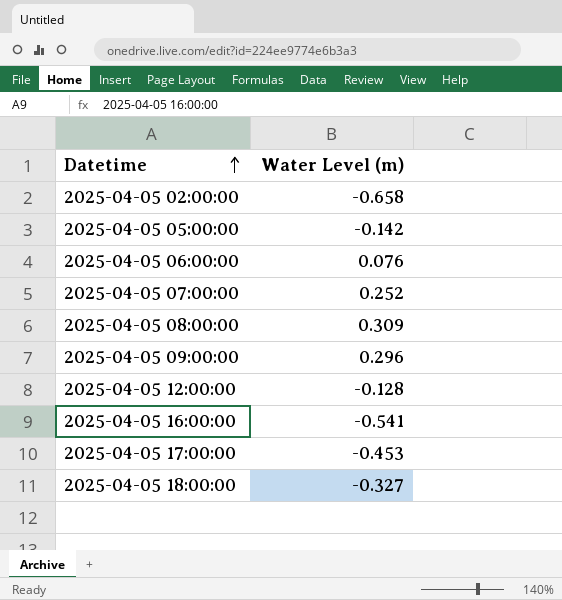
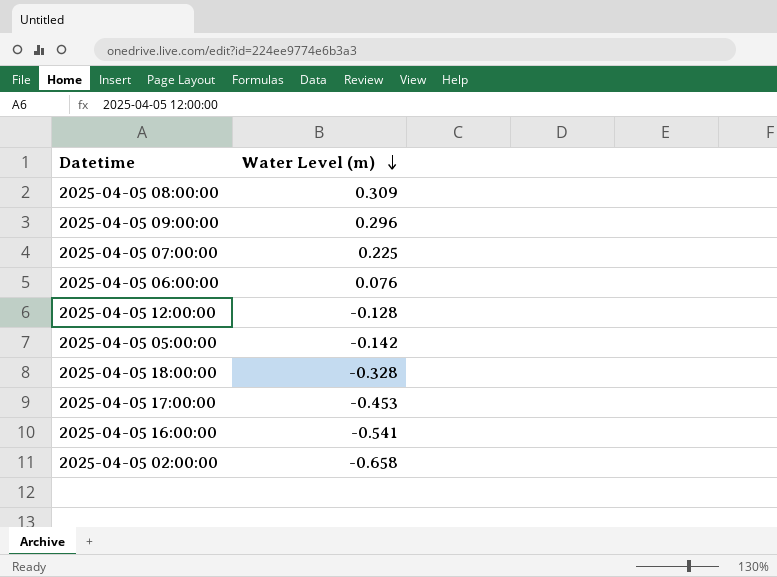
row order: Datetime ascending -> Water Level (m) descending
2025-04-05 07:00:00 | Water Level (m): 0.252 -> 0.225
2025-04-05 18:00:00 | Water Level (m): -0.327 -> -0.328

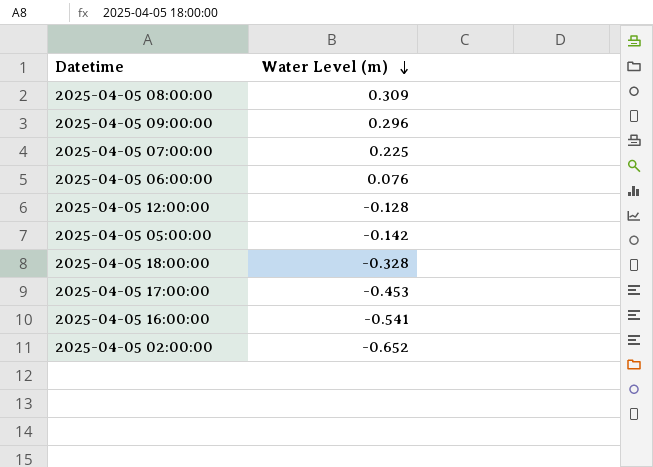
2025-04-05 02:00:00 | Water Level (m): -0.658 -> -0.652

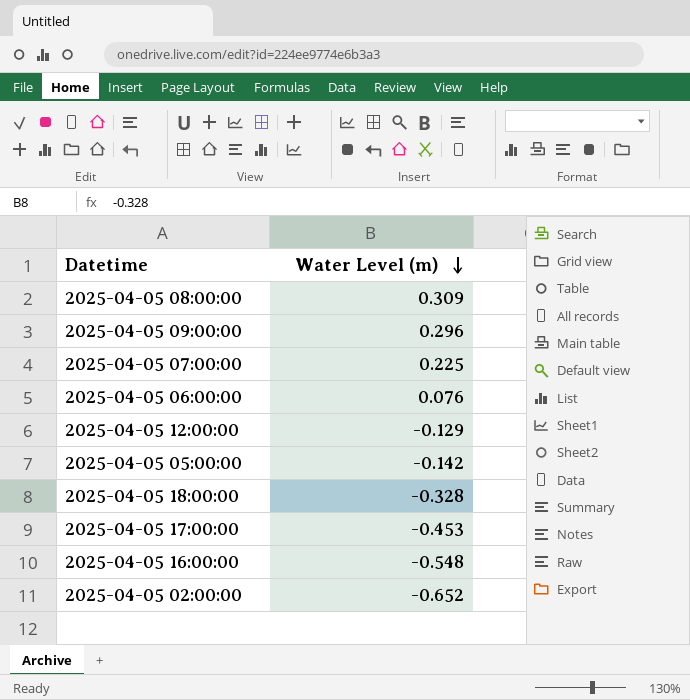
2025-04-05 12:00:00 | Water Level (m): -0.128 -> -0.129
2025-04-05 16:00:00 | Water Level (m): -0.541 -> -0.548

